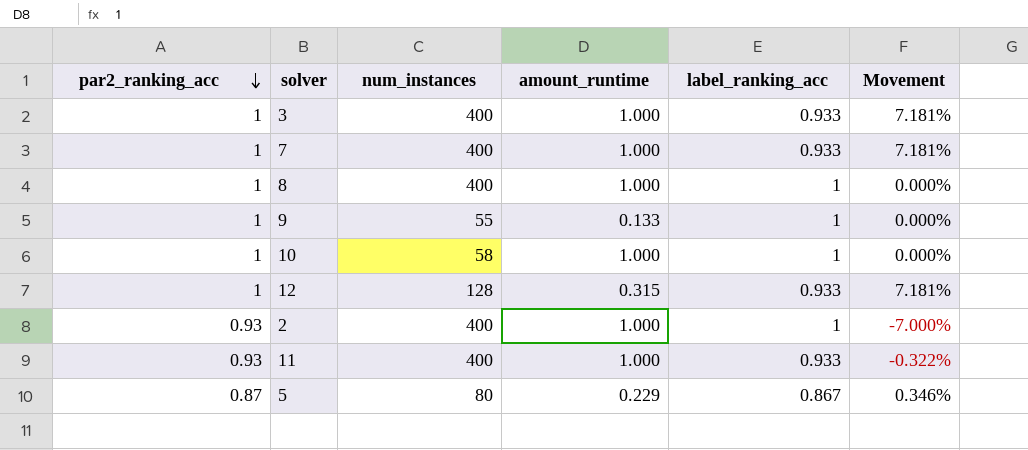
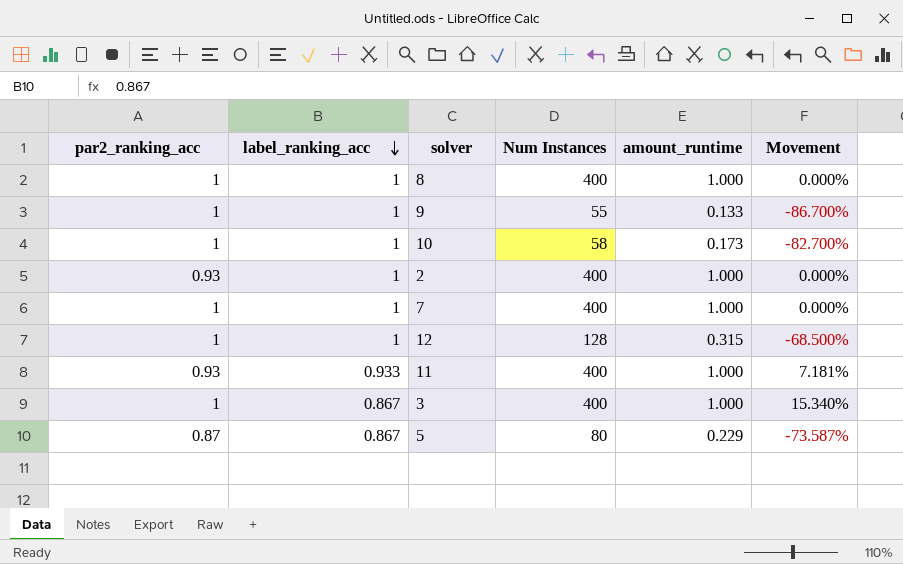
row order: par2_ranking_acc descending -> label_ranking_acc descending
column label_ranking_acc | position: 5 -> 2
column name: num_instances -> Num Instances
column Movement | formula: ([par2_ranking_acc] - [label_ranking_acc]) / [label_ranking_acc] -> ([amount_runtime] - [label_ranking_acc]) / [label_ranking_acc]
10 | amount_runtime: 1.000 -> 0.173
7 | label_ranking_acc: 0.933 -> 1
12 | label_ranking_acc: 0.933 -> 1
3 | label_ranking_acc: 0.933 -> 0.867

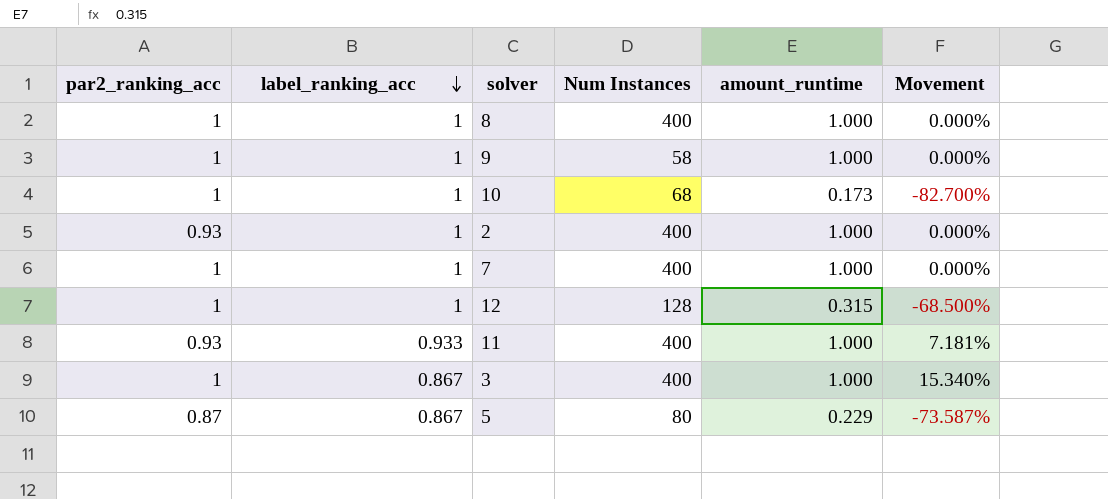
9 | Num Instances: 55 -> 58
9 | amount_runtime: 0.133 -> 1.000
9 | Movement: -86.700% -> 0.000%
10 | Num Instances: 58 -> 68

